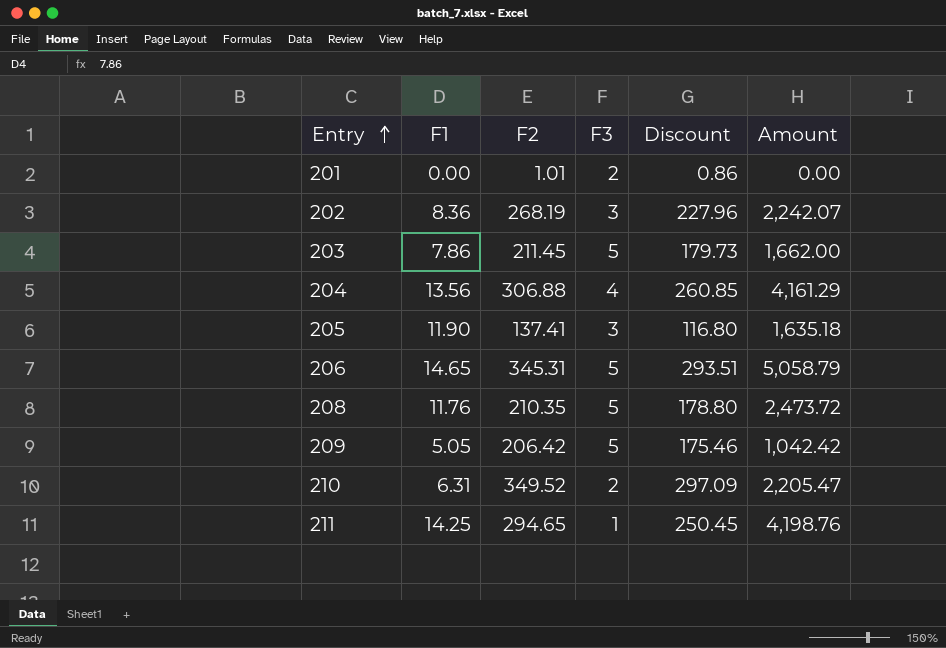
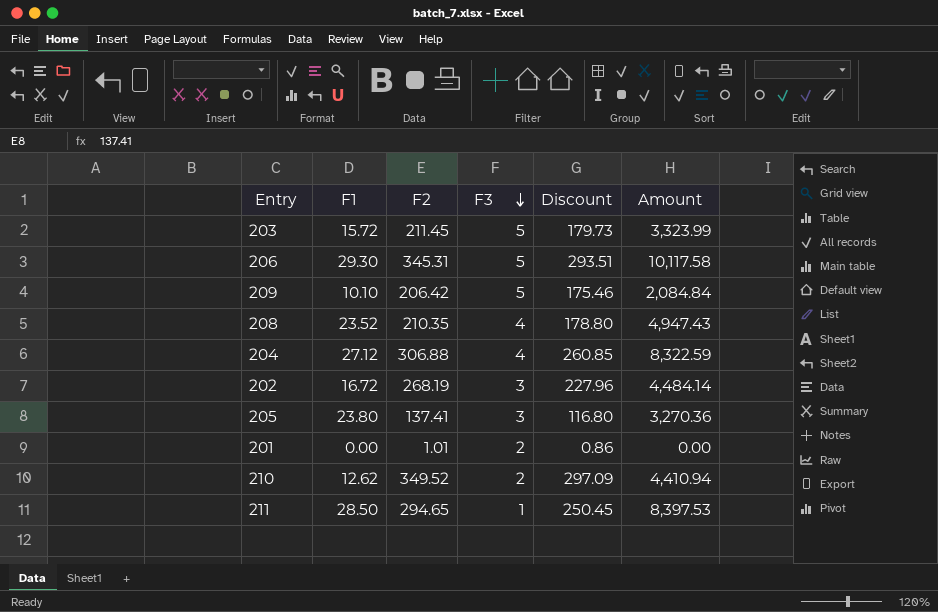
row order: Entry ascending -> F3 descending
203 | F1: 7.86 -> 15.72
203 | Amount: 1,662.00 -> 3,323.99
206 | F1: 14.65 -> 29.30
206 | Amount: 5,058.79 -> 10,117.58
209 | F1: 5.05 -> 10.10
209 | Amount: 1,042.42 -> 2,084.84
208 | F1: 11.76 -> 23.52
208 | F3: 5 -> 4
208 | Amount: 2,473.72 -> 4,947.43
204 | F1: 13.56 -> 27.12
204 | Amount: 4,161.29 -> 8,322.59
202 | F1: 8.36 -> 16.72
202 | Amount: 2,242.07 -> 4,484.14
205 | F1: 11.90 -> 23.80
205 | Amount: 1,635.18 -> 3,270.36
210 | F1: 6.31 -> 12.62
210 | Amount: 2,205.47 -> 4,410.94
211 | F1: 14.25 -> 28.50
211 | Amount: 4,198.76 -> 8,397.53

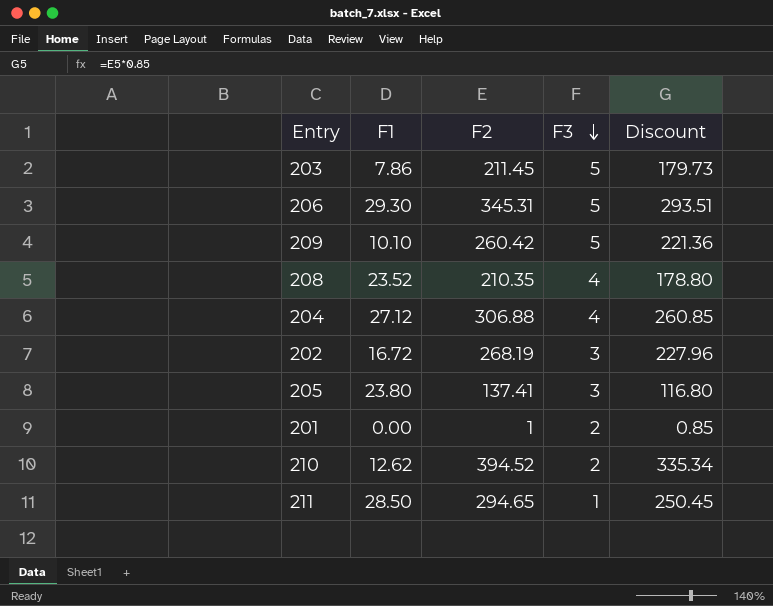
column Amount | formula: [F1] * [F2] -> none
203 | F1: 15.72 -> 7.86
209 | F2: 206.42 -> 260.42
209 | Discount: 175.46 -> 221.36
201 | F2: 1.01 -> 1
201 | Discount: 0.86 -> 0.85
210 | F2: 349.52 -> 394.52
210 | Discount: 297.09 -> 335.34

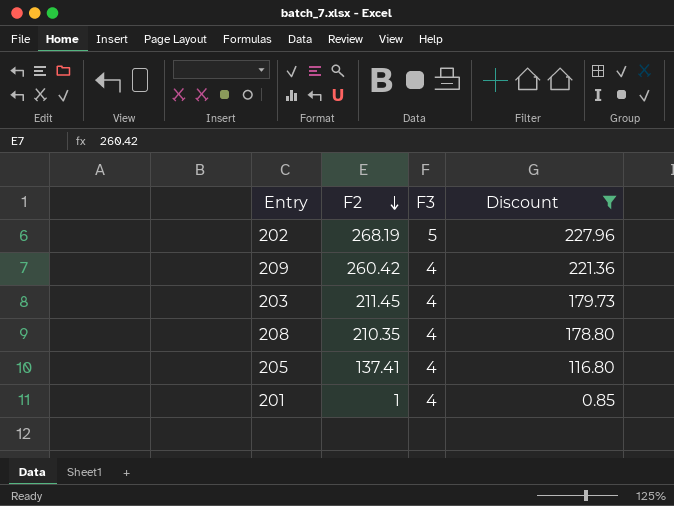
filter: none -> Discount <= 227.96
row order: F3 descending -> F2 descending
column F1 | position: 2 -> none
202 | F3: 3 -> 5
209 | F3: 5 -> 4
203 | F3: 5 -> 4
205 | F3: 3 -> 4
201 | F3: 2 -> 4

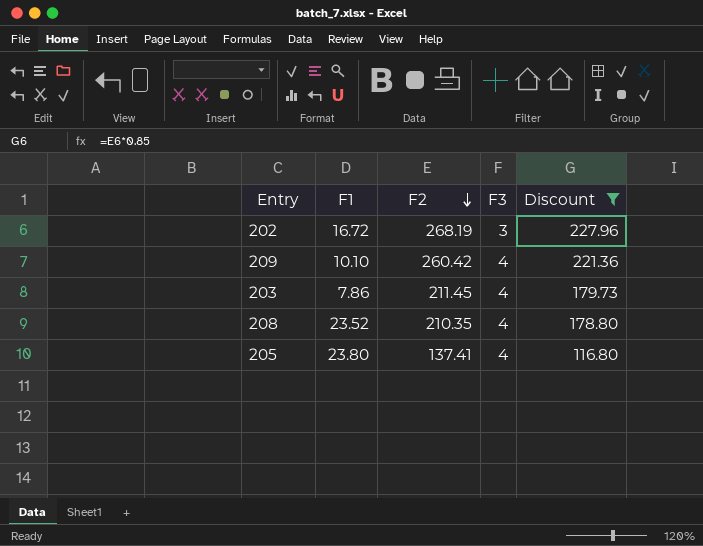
column F1 | position: none -> 2
row 201: 1 | 4 | 0.85 -> none
202 | F3: 5 -> 3

